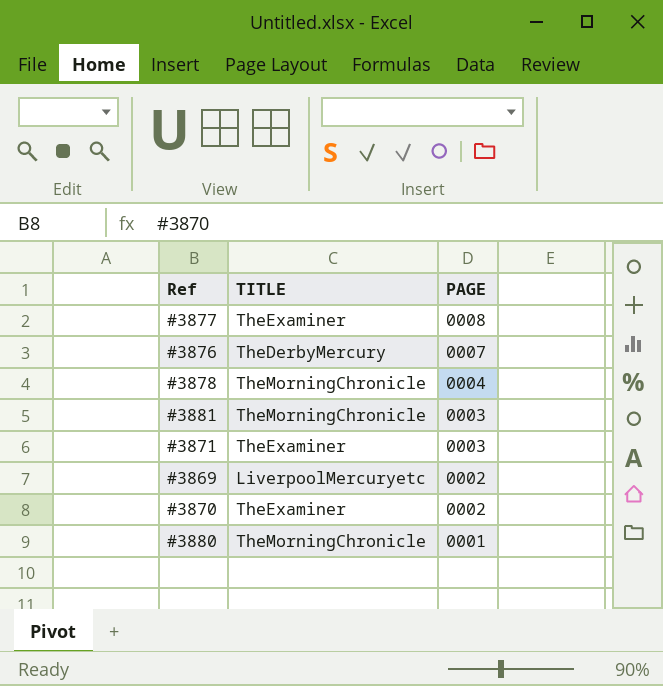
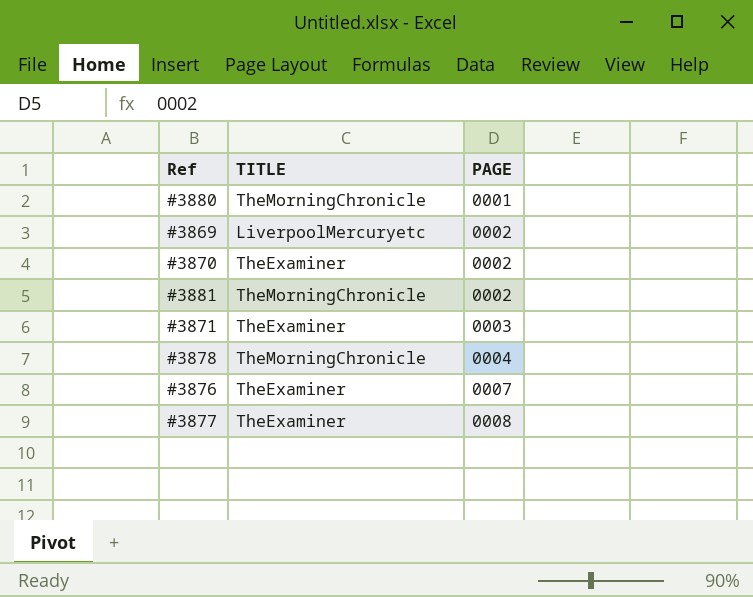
row order: PAGE descending -> PAGE ascending
#3881 | PAGE: 0003 -> 0002
#3876 | TITLE: TheDerbyMercury -> TheExaminer

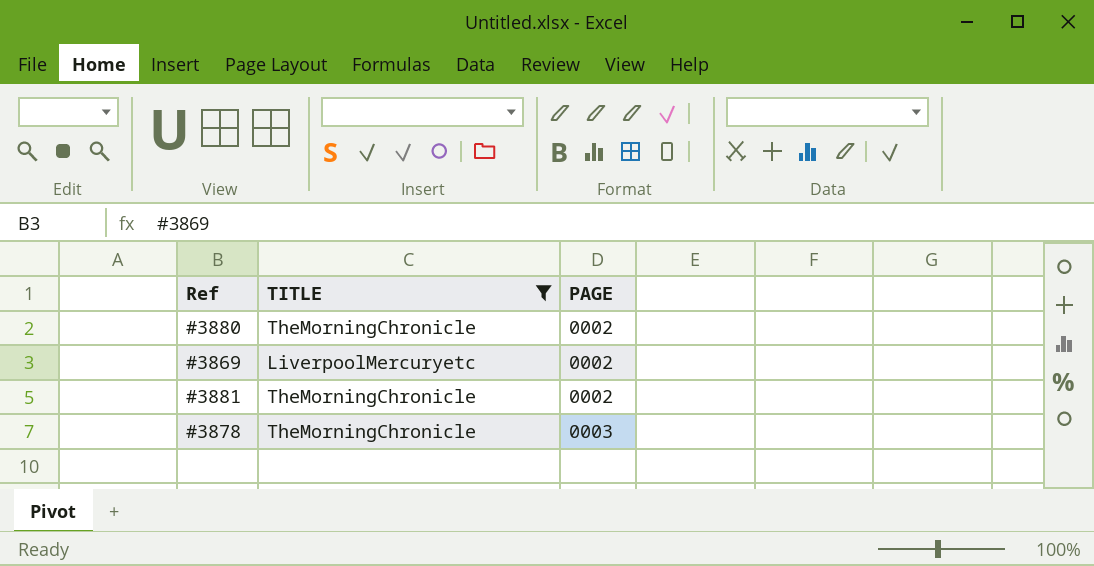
filter: none -> TITLE != TheExaminer
#3880 | PAGE: 0001 -> 0002
#3878 | PAGE: 0004 -> 0003

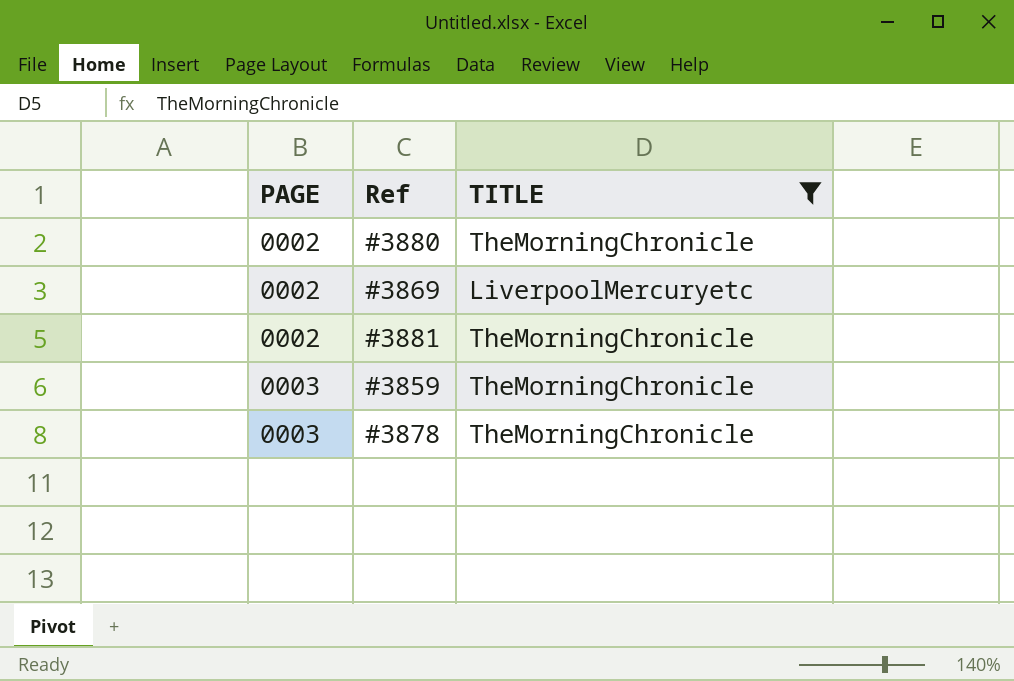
column PAGE | position: 3 -> 1
row #3859: none -> 0003 | TheMorningChronicle

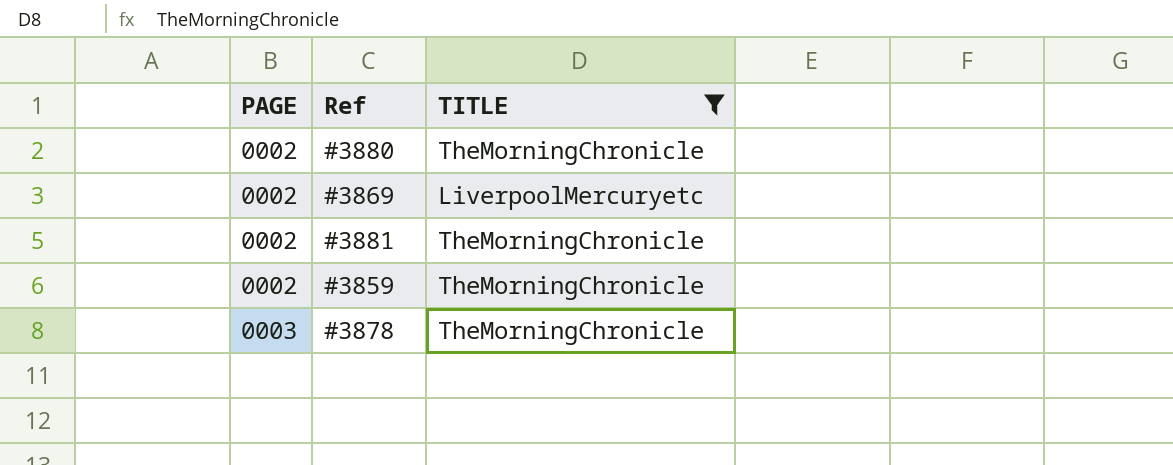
#3859 | PAGE: 0003 -> 0002

